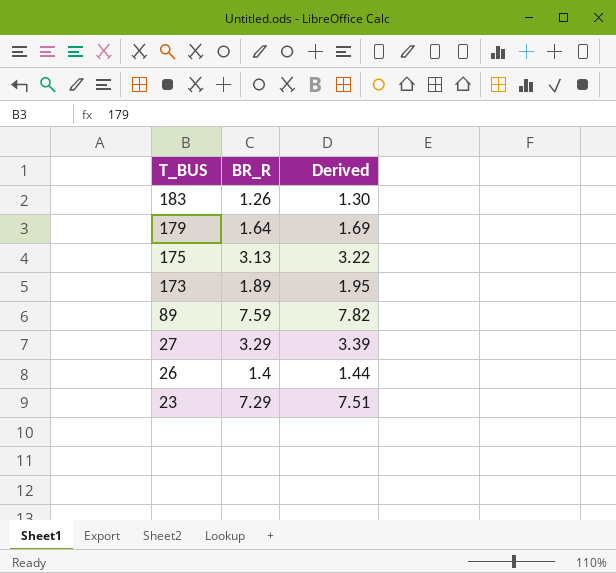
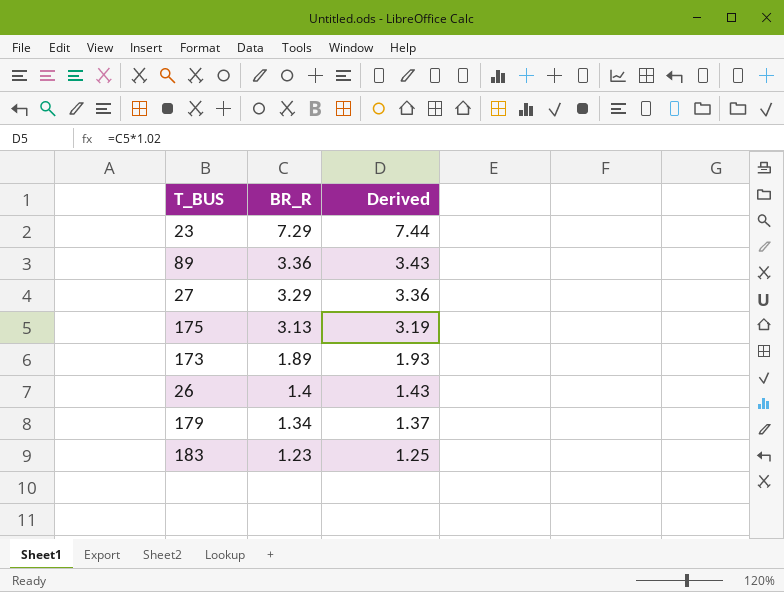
row order: T_BUS descending -> BR_R descending
column Derived | formula: [BR_R] * 1.03 -> [BR_R] * 1.02
89 | BR_R: 7.59 -> 3.36
179 | BR_R: 1.64 -> 1.34
183 | BR_R: 1.26 -> 1.23

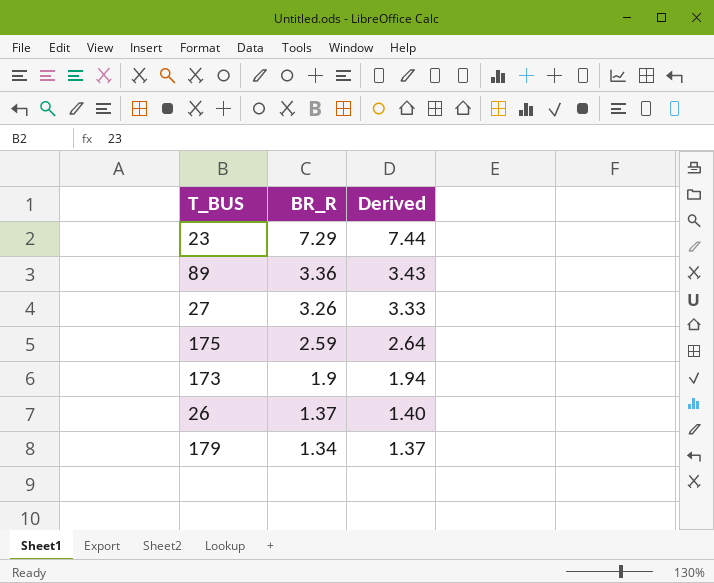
row 183: 1.23 | 1.25 -> none
27 | BR_R: 3.29 -> 3.26
27 | Derived: 3.36 -> 3.33
175 | BR_R: 3.13 -> 2.59
175 | Derived: 3.19 -> 2.64
173 | BR_R: 1.89 -> 1.9
173 | Derived: 1.93 -> 1.94
26 | BR_R: 1.4 -> 1.37
26 | Derived: 1.43 -> 1.40

